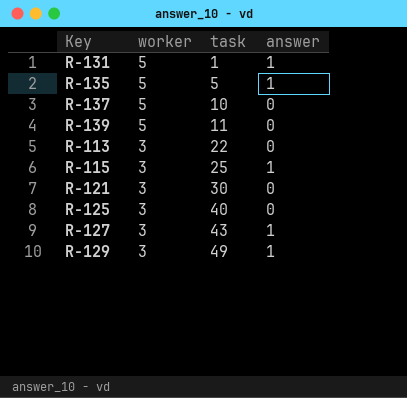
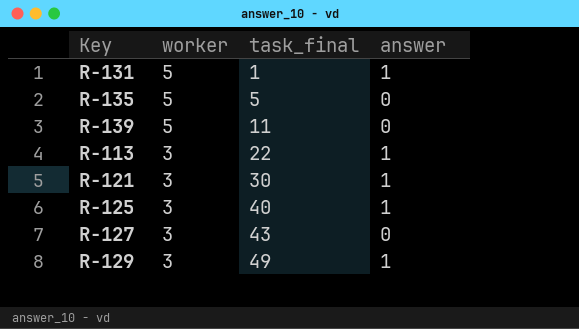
column name: task -> task_final
row R-137: 5 | 10 | 0 -> none
row R-115: 3 | 25 | 1 -> none
R-135 | answer: 1 -> 0
R-113 | answer: 0 -> 1
R-121 | answer: 0 -> 1
R-125 | answer: 0 -> 1
R-127 | answer: 1 -> 0

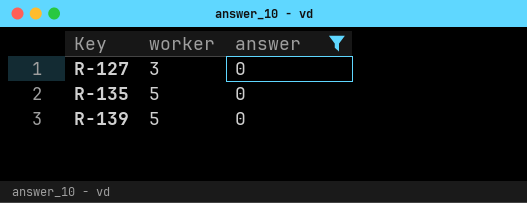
filter: none -> answer = 0
row order: worker descending -> Key ascending
column task_final | position: 3 -> none

